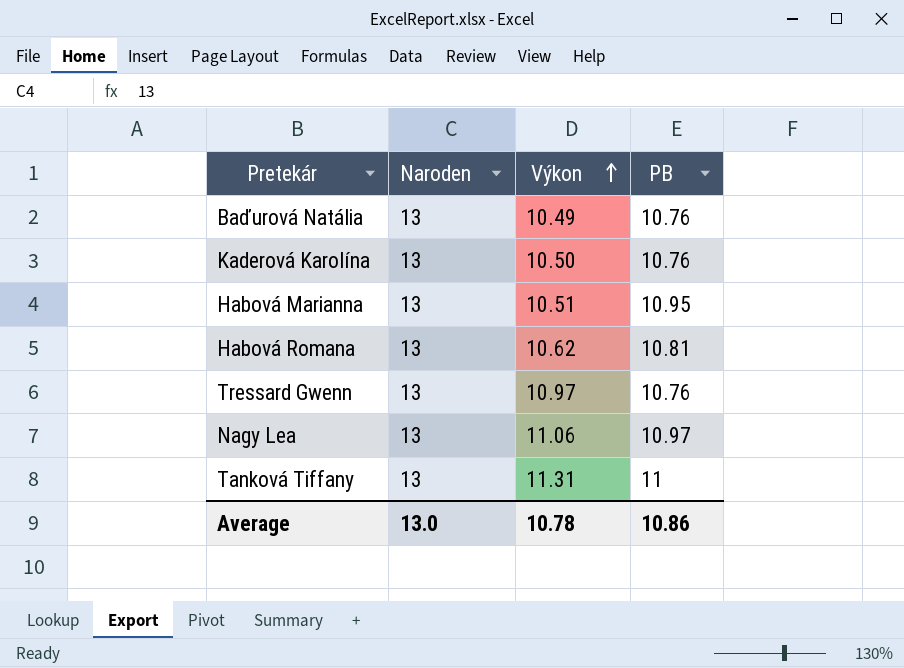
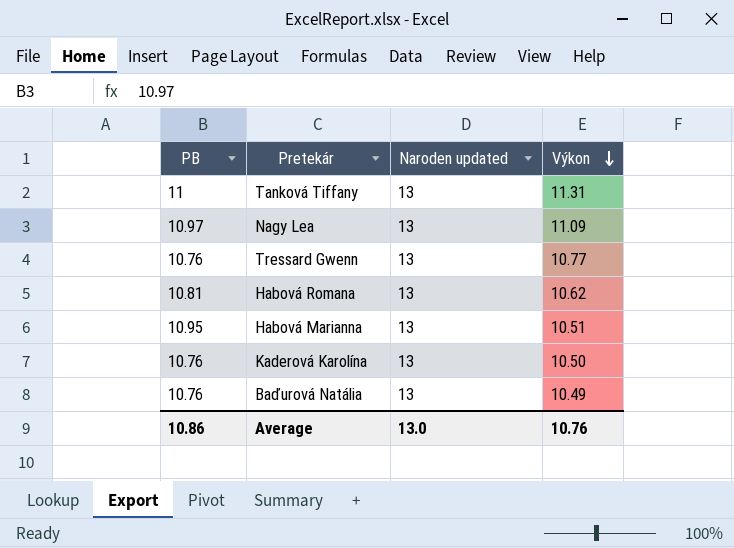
row order: Výkon ascending -> Výkon descending
column PB | position: 4 -> 1
column name: Naroden -> Naroden updated
Nagy Lea | Výkon: 11.06 -> 11.09
Tressard Gwenn | Výkon: 10.97 -> 10.77
Average | Výkon: 10.78 -> 10.76

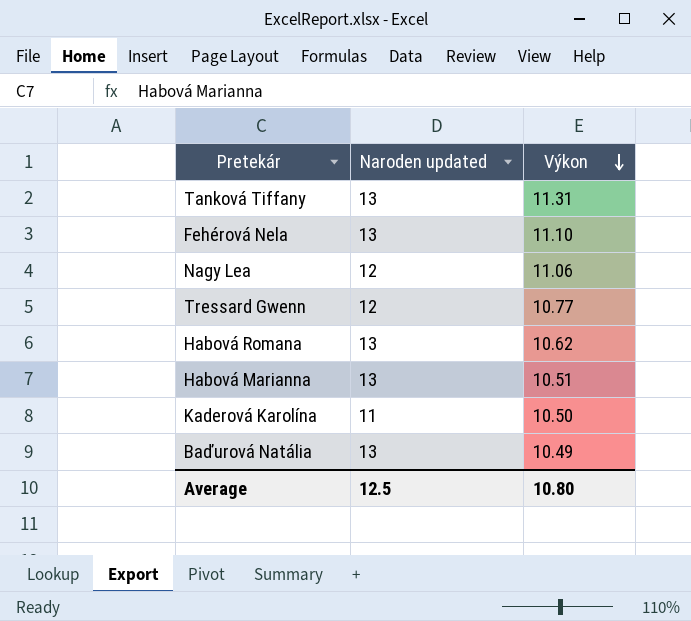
column PB | position: 1 -> none
row Fehérová Nela: none -> 13 | 11.10
Nagy Lea | Naroden updated: 13 -> 12
Nagy Lea | Výkon: 11.09 -> 11.06
Tressard Gwenn | Naroden updated: 13 -> 12
Kaderová Karolína | Naroden updated: 13 -> 11
Average | Naroden updated: 13.0 -> 12.5
Average | Výkon: 10.76 -> 10.80

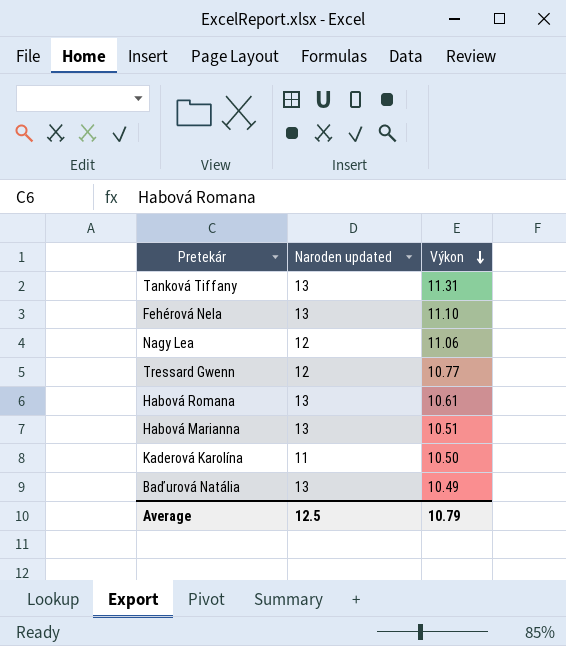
Habová Romana | Výkon: 10.62 -> 10.61
Average | Výkon: 10.80 -> 10.79

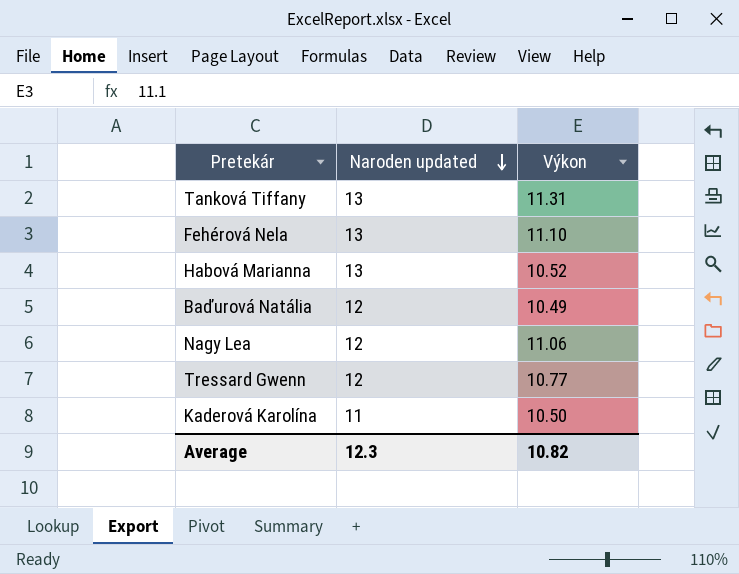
row order: Výkon descending -> Naroden updated descending
row Habová Romana: 13 | 10.61 -> none
Habová Marianna | Výkon: 10.51 -> 10.52
Baďurová Natália | Naroden updated: 13 -> 12
Average | Naroden updated: 12.5 -> 12.3
Average | Výkon: 10.79 -> 10.82

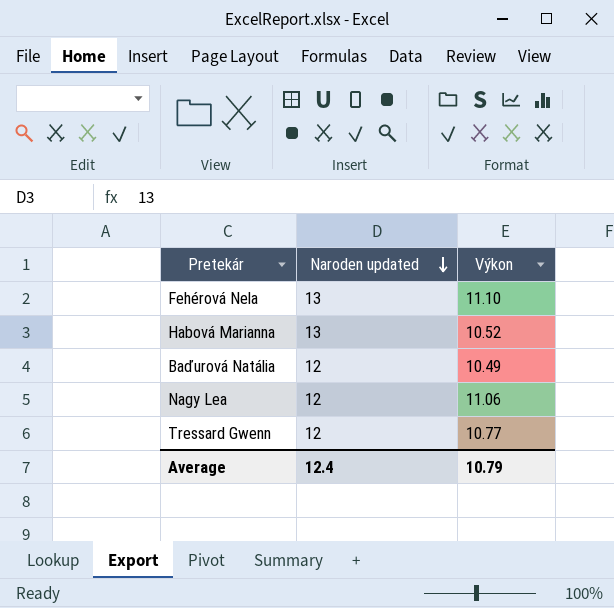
row Tanková Tiffany: 13 | 11.31 -> none
row Kaderová Karolína: 11 | 10.50 -> none
Average | Naroden updated: 12.3 -> 12.4
Average | Výkon: 10.82 -> 10.79

